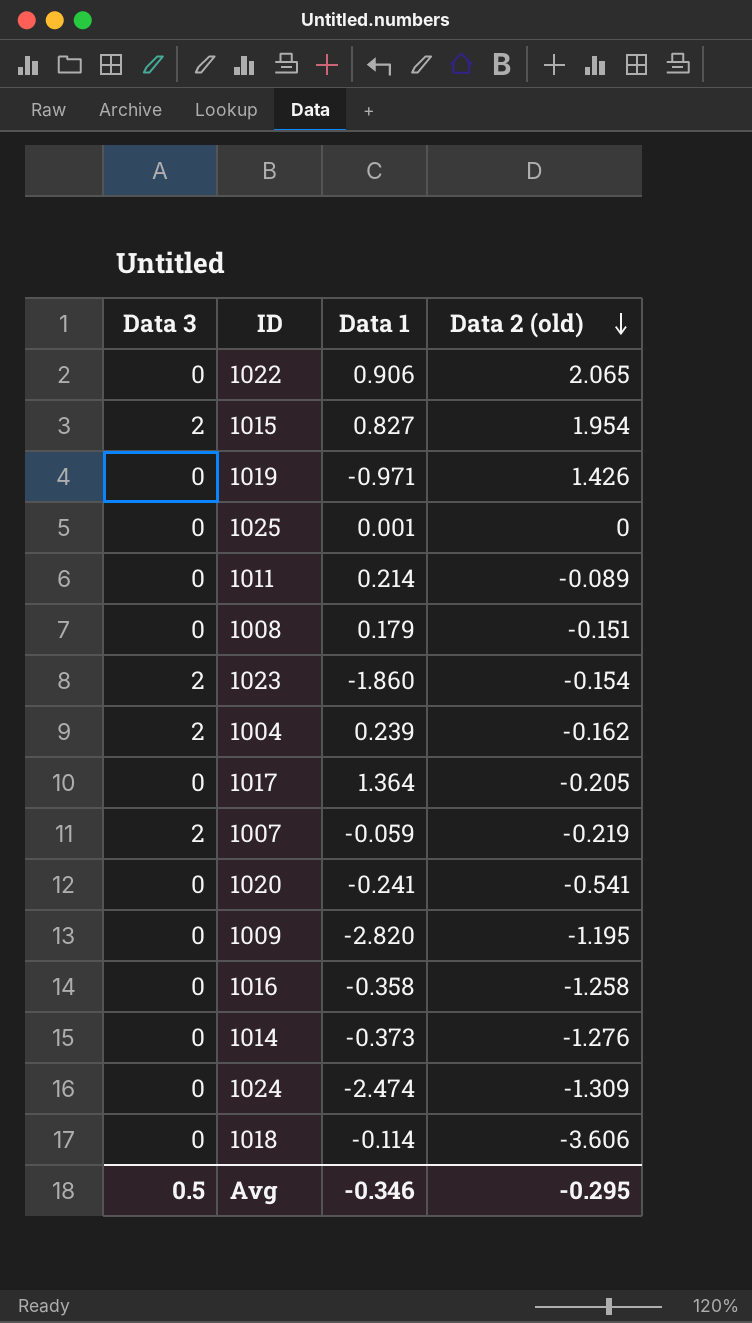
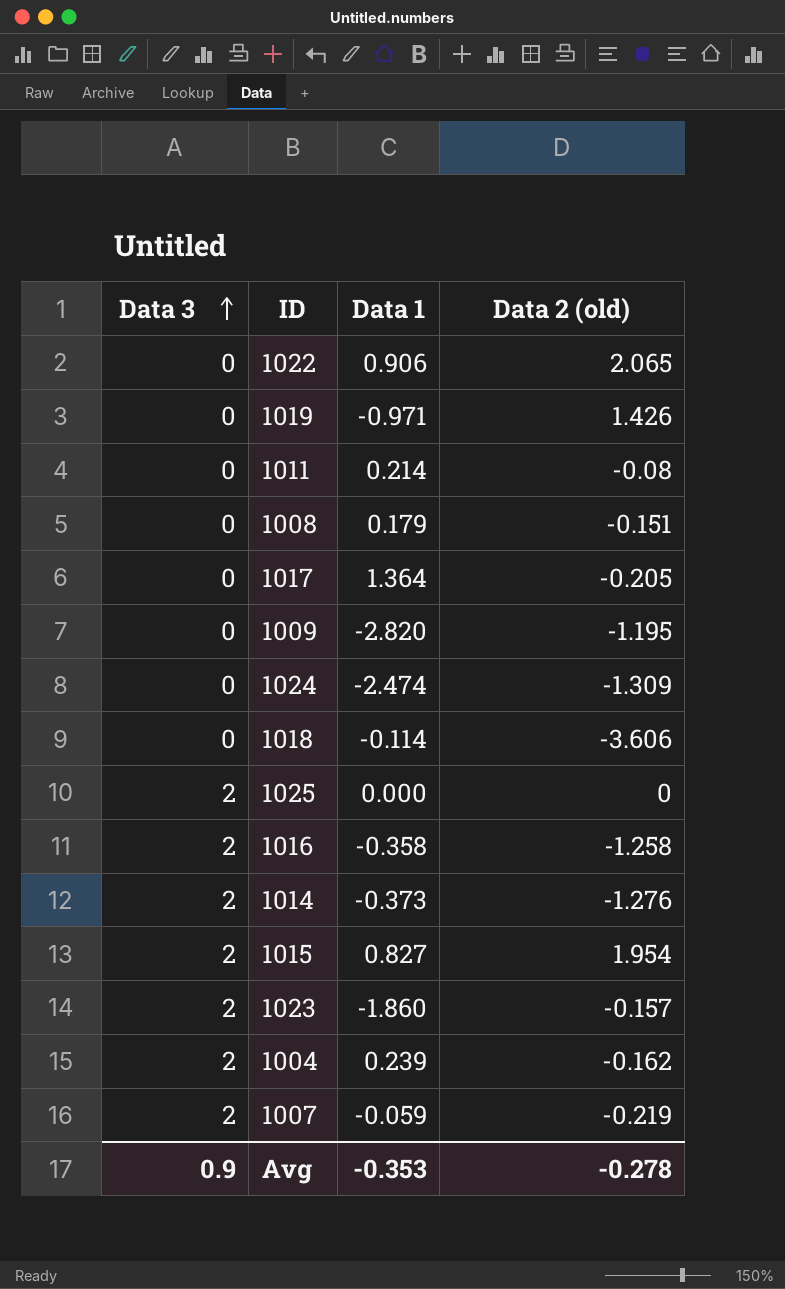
row order: Data 2 (old) descending -> Data 3 ascending
row 1020: 0 | -0.241 | -0.541 -> none
1011 | Data 2 (old): -0.089 -> -0.08
1025 | Data 3: 0 -> 2
1025 | Data 1: 0.001 -> 0.000
1016 | Data 3: 0 -> 2
1014 | Data 3: 0 -> 2
1023 | Data 2 (old): -0.154 -> -0.157
Avg | Data 3: 0.5 -> 0.9
Avg | Data 1: -0.346 -> -0.353
Avg | Data 2 (old): -0.295 -> -0.278

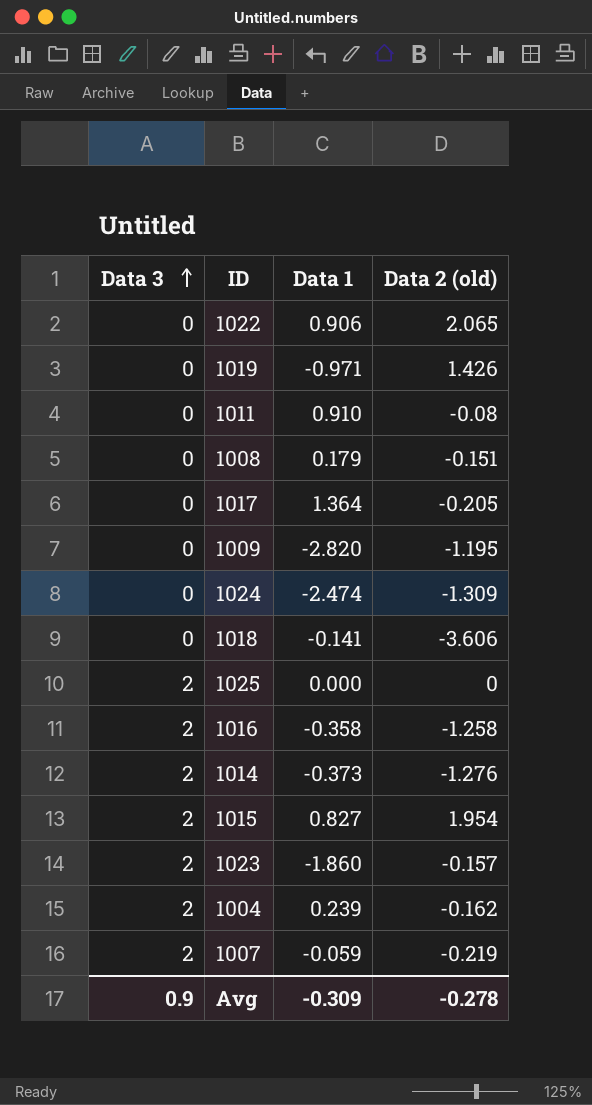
1011 | Data 1: 0.214 -> 0.910
1018 | Data 1: -0.114 -> -0.141
Avg | Data 1: -0.353 -> -0.309

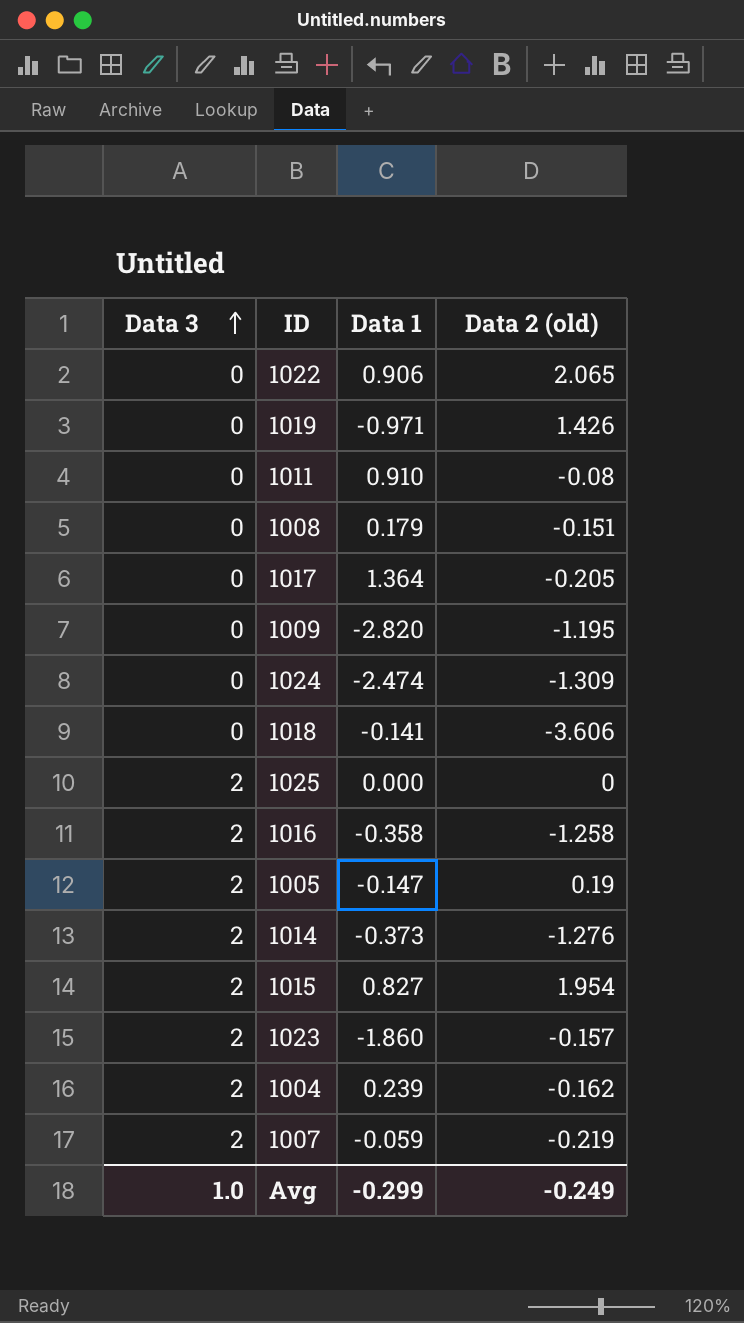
row 1005: none -> 2 | -0.147 | 0.19
Avg | Data 3: 0.9 -> 1.0
Avg | Data 1: -0.309 -> -0.299
Avg | Data 2 (old): -0.278 -> -0.249

